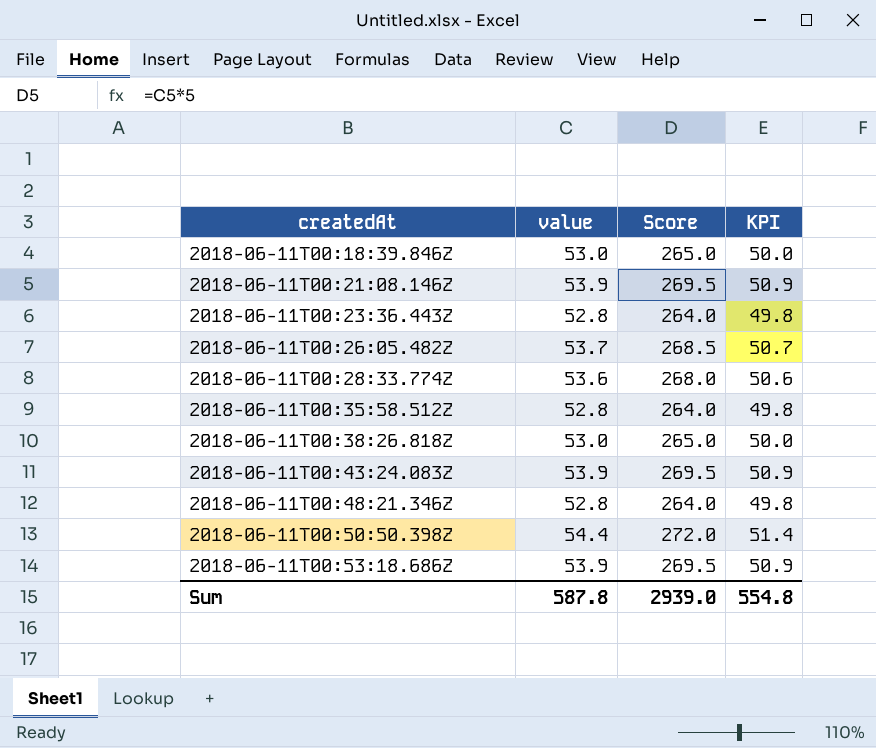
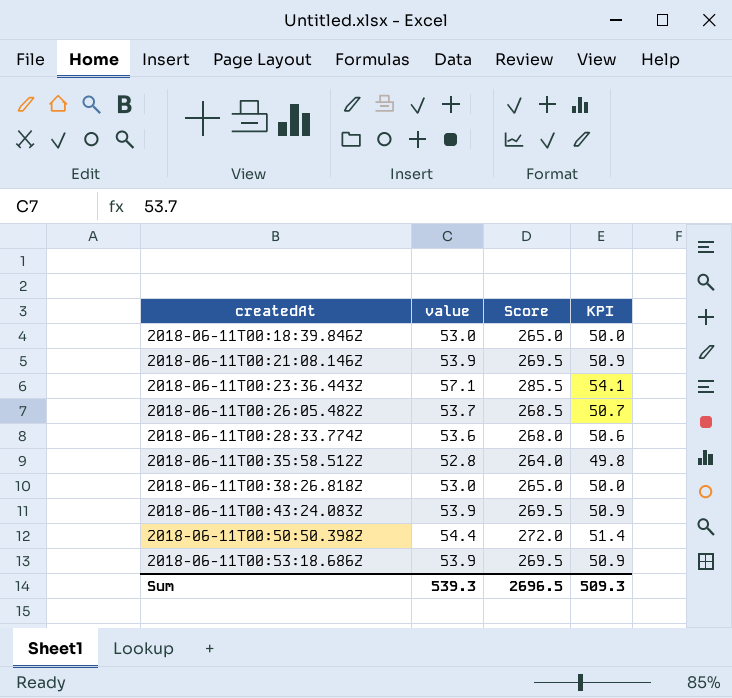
row 2018-06-11T00:48:21.346Z: 52.8 | 264.0 | 49.8 -> none
2018-06-11T00:23:36.443Z | value: 52.8 -> 57.1
2018-06-11T00:23:36.443Z | Score: 264.0 -> 285.5
2018-06-11T00:23:36.443Z | KPI: 49.8 -> 54.1
Sum | value: 587.8 -> 539.3
Sum | Score: 2939.0 -> 2696.5
Sum | KPI: 554.8 -> 509.3

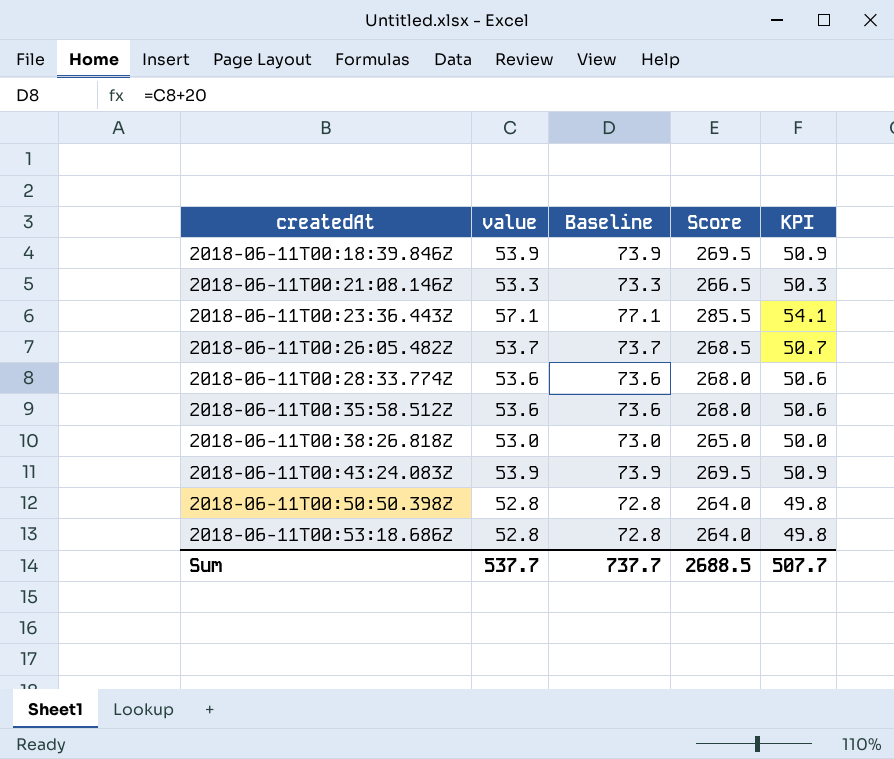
column Baseline | formula: none -> [value] + 20
2018-06-11T00:18:39.846Z | value: 53.0 -> 53.9
2018-06-11T00:18:39.846Z | Score: 265.0 -> 269.5
2018-06-11T00:18:39.846Z | KPI: 50.0 -> 50.9
2018-06-11T00:21:08.146Z | value: 53.9 -> 53.3
2018-06-11T00:21:08.146Z | Score: 269.5 -> 266.5
2018-06-11T00:21:08.146Z | KPI: 50.9 -> 50.3
2018-06-11T00:35:58.512Z | value: 52.8 -> 53.6
2018-06-11T00:35:58.512Z | Score: 264.0 -> 268.0
2018-06-11T00:35:58.512Z | KPI: 49.8 -> 50.6
2018-06-11T00:50:50.398Z | value: 54.4 -> 52.8
2018-06-11T00:50:50.398Z | Score: 272.0 -> 264.0
2018-06-11T00:50:50.398Z | KPI: 51.4 -> 49.8
2018-06-11T00:53:18.686Z | value: 53.9 -> 52.8
2018-06-11T00:53:18.686Z | Score: 269.5 -> 264.0
2018-06-11T00:53:18.686Z | KPI: 50.9 -> 49.8
Sum | value: 539.3 -> 537.7
Sum | Score: 2696.5 -> 2688.5
Sum | KPI: 509.3 -> 507.7

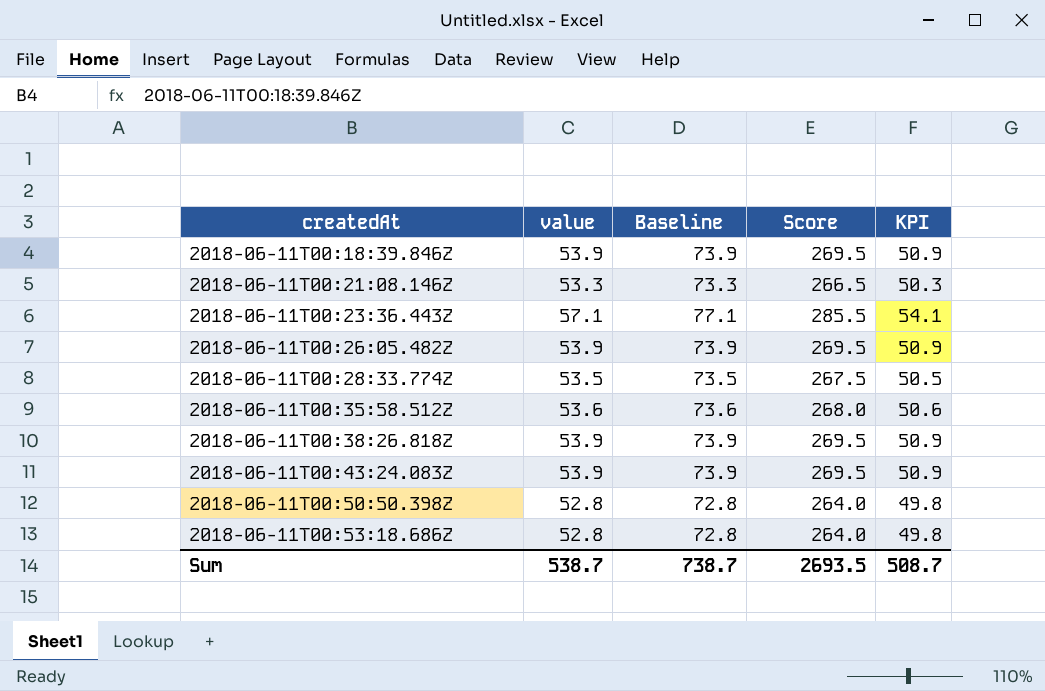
2018-06-11T00:26:05.482Z | value: 53.7 -> 53.9
2018-06-11T00:26:05.482Z | Baseline: 73.7 -> 73.9
2018-06-11T00:26:05.482Z | Score: 268.5 -> 269.5
2018-06-11T00:26:05.482Z | KPI: 50.7 -> 50.9
2018-06-11T00:28:33.774Z | value: 53.6 -> 53.5
2018-06-11T00:28:33.774Z | Baseline: 73.6 -> 73.5
2018-06-11T00:28:33.774Z | Score: 268.0 -> 267.5
2018-06-11T00:28:33.774Z | KPI: 50.6 -> 50.5
2018-06-11T00:38:26.818Z | value: 53.0 -> 53.9
2018-06-11T00:38:26.818Z | Baseline: 73.0 -> 73.9
2018-06-11T00:38:26.818Z | Score: 265.0 -> 269.5
2018-06-11T00:38:26.818Z | KPI: 50.0 -> 50.9
Sum | value: 537.7 -> 538.7
Sum | Baseline: 737.7 -> 738.7
Sum | Score: 2688.5 -> 2693.5
Sum | KPI: 507.7 -> 508.7

